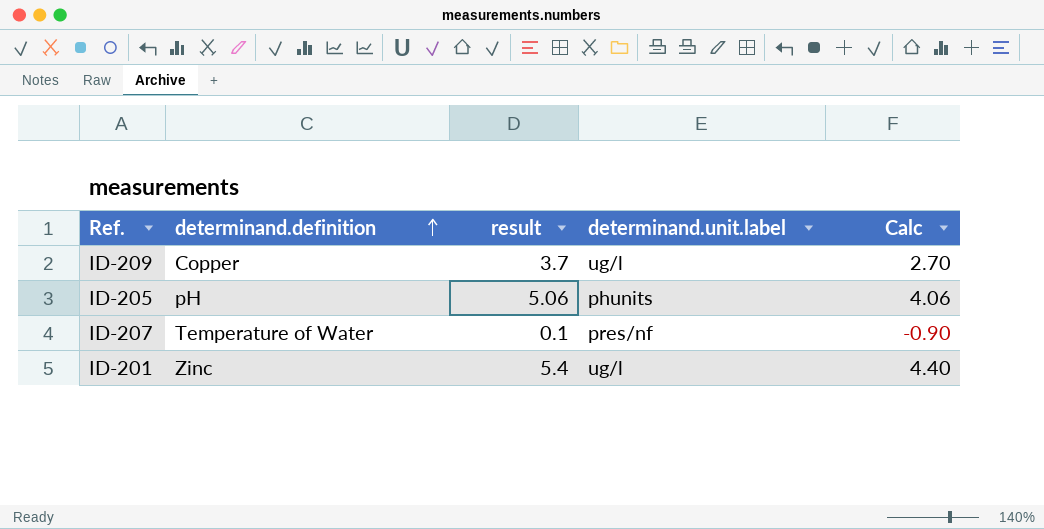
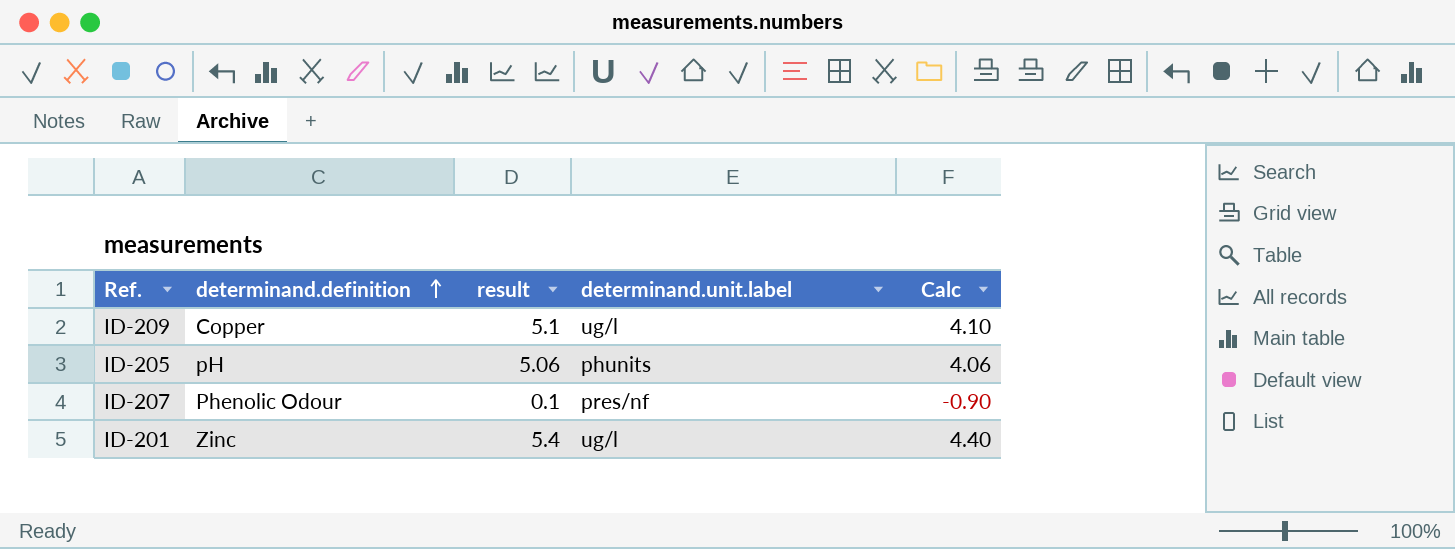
ID-209 | result: 3.7 -> 5.1
ID-209 | Calc: 2.70 -> 4.10
ID-207 | determinand.definition: Temperature of Water -> Phenolic Odour

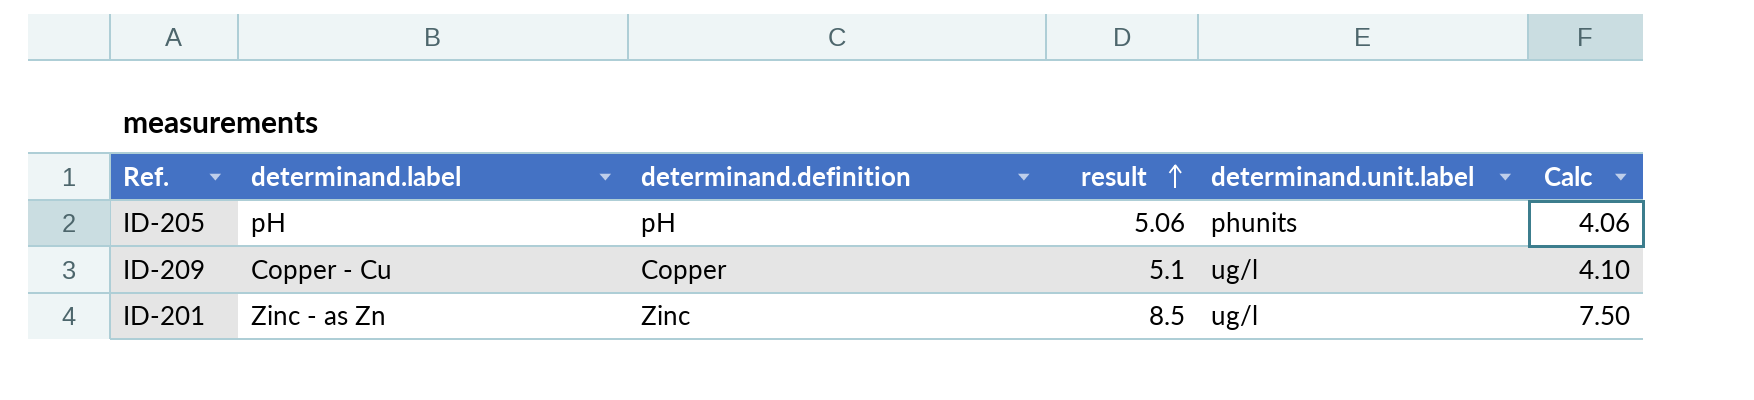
row order: determinand.definition ascending -> result ascending
column determinand.label | position: none -> 2
row ID-207: Phenolic Odour | 0.1 | pres/nf | -0.90 -> none
ID-201 | result: 5.4 -> 8.5
ID-201 | Calc: 4.40 -> 7.50

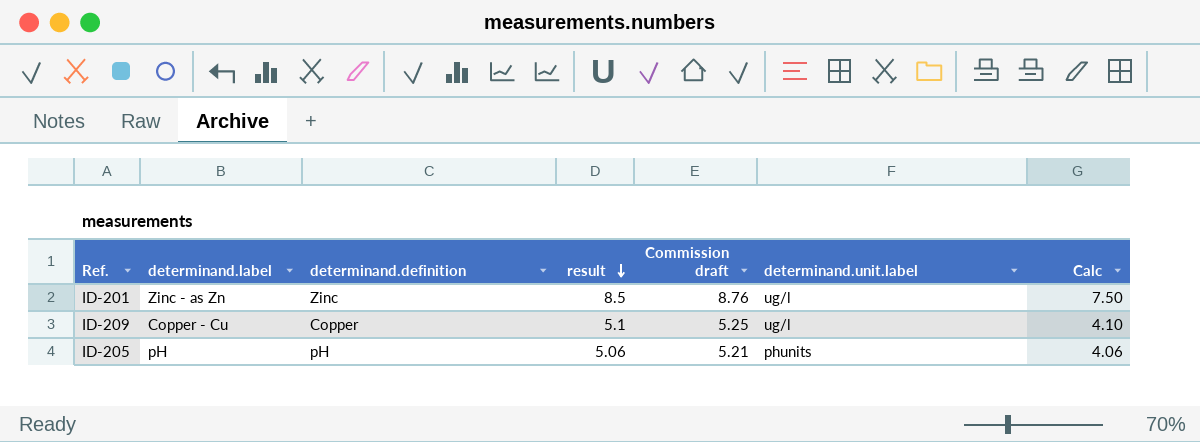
row order: result ascending -> result descending
column Commission draft | formula: none -> [result] * 1.03

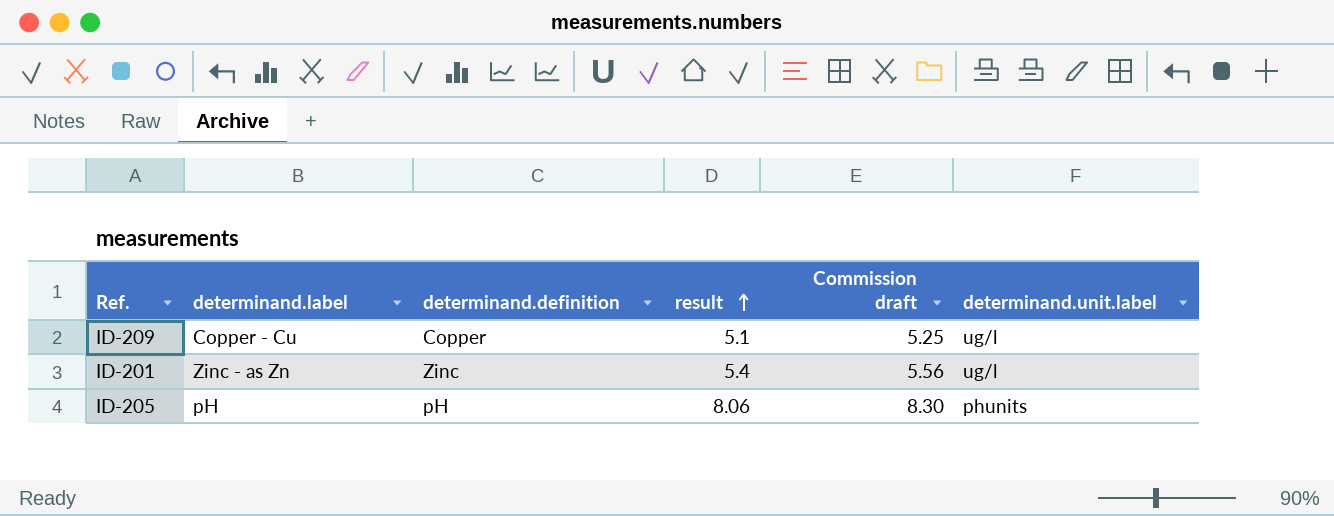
row order: result descending -> result ascending
column Calc | formula: [result] - 1 -> none
ID-201 | result: 8.5 -> 5.4
ID-201 | Commission draft: 8.76 -> 5.56
ID-205 | result: 5.06 -> 8.06
ID-205 | Commission draft: 5.21 -> 8.30

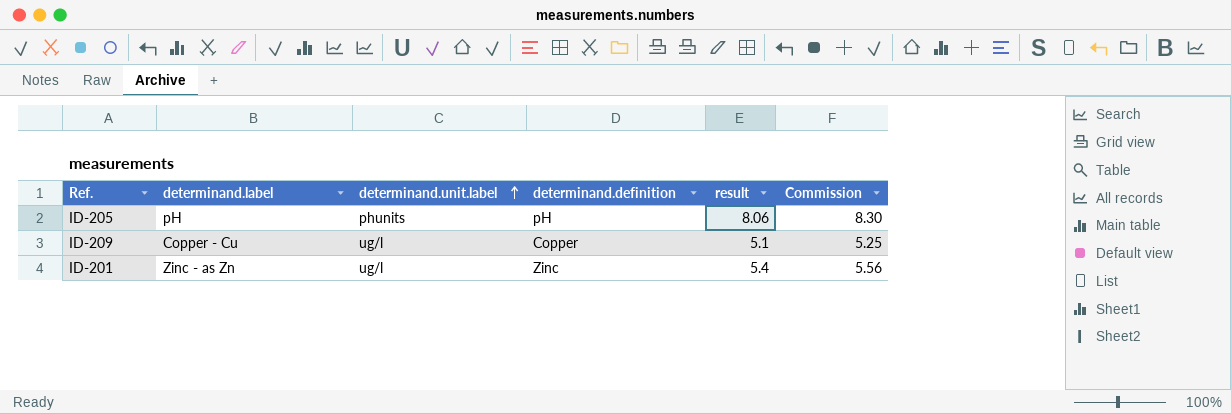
row order: result ascending -> determinand.unit.label ascending
column determinand.unit.label | position: 6 -> 3
column name: Commission draft -> Commission

